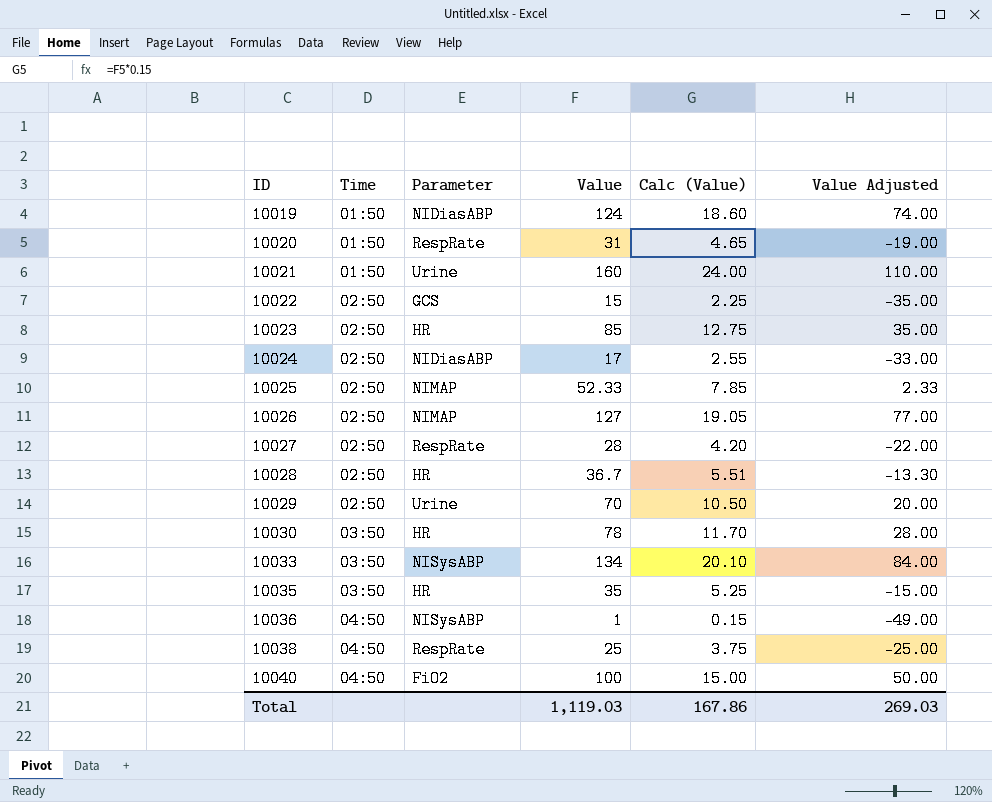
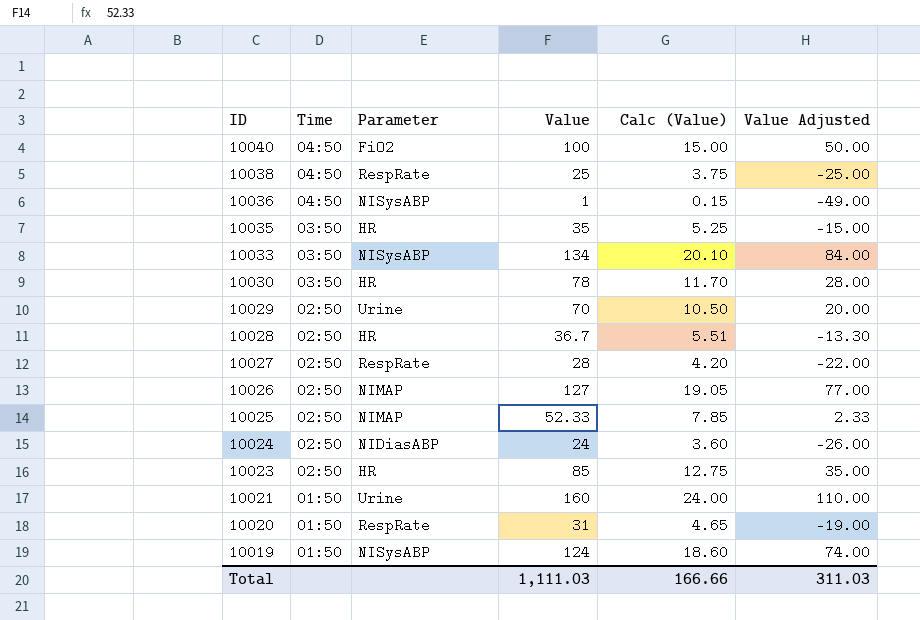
row order: ID ascending -> ID descending
row 10022: 02:50 | GCS | 15 | 2.25 | -35.00 -> none
10024 | Value: 17 -> 24
10024 | Calc (Value): 2.55 -> 3.60
10024 | Value Adjusted: -33.00 -> -26.00
10019 | Parameter: NIDiasABP -> NISysABP
Total | Value: 1,119.03 -> 1,111.03
Total | Calc (Value): 167.86 -> 166.66
Total | Value Adjusted: 269.03 -> 311.03

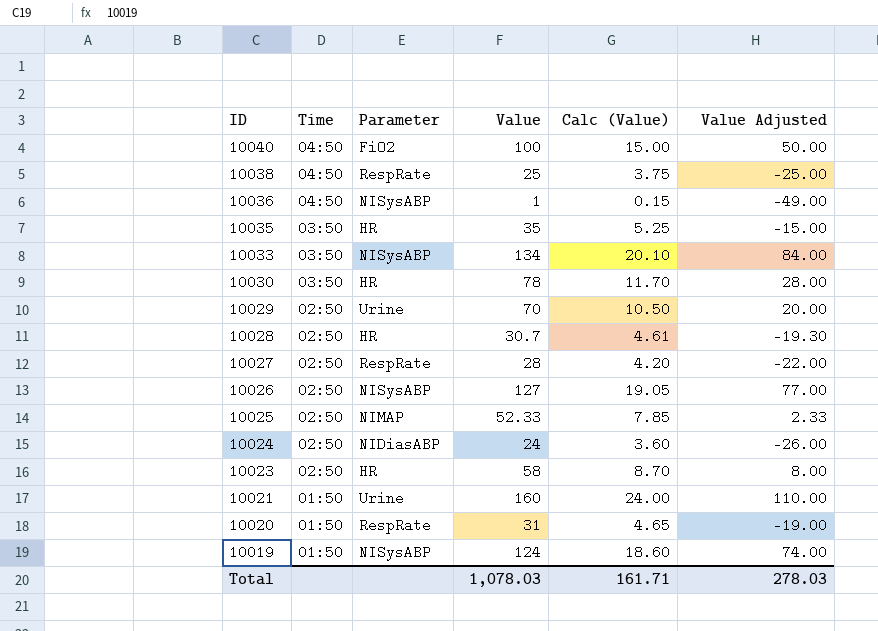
10028 | Value: 36.7 -> 30.7
10028 | Calc (Value): 5.51 -> 4.61
10028 | Value Adjusted: -13.30 -> -19.30
10026 | Parameter: NIMAP -> NISysABP
10023 | Value: 85 -> 58
10023 | Calc (Value): 12.75 -> 8.70
10023 | Value Adjusted: 35.00 -> 8.00
Total | Value: 1,111.03 -> 1,078.03
Total | Calc (Value): 166.66 -> 161.71
Total | Value Adjusted: 311.03 -> 278.03

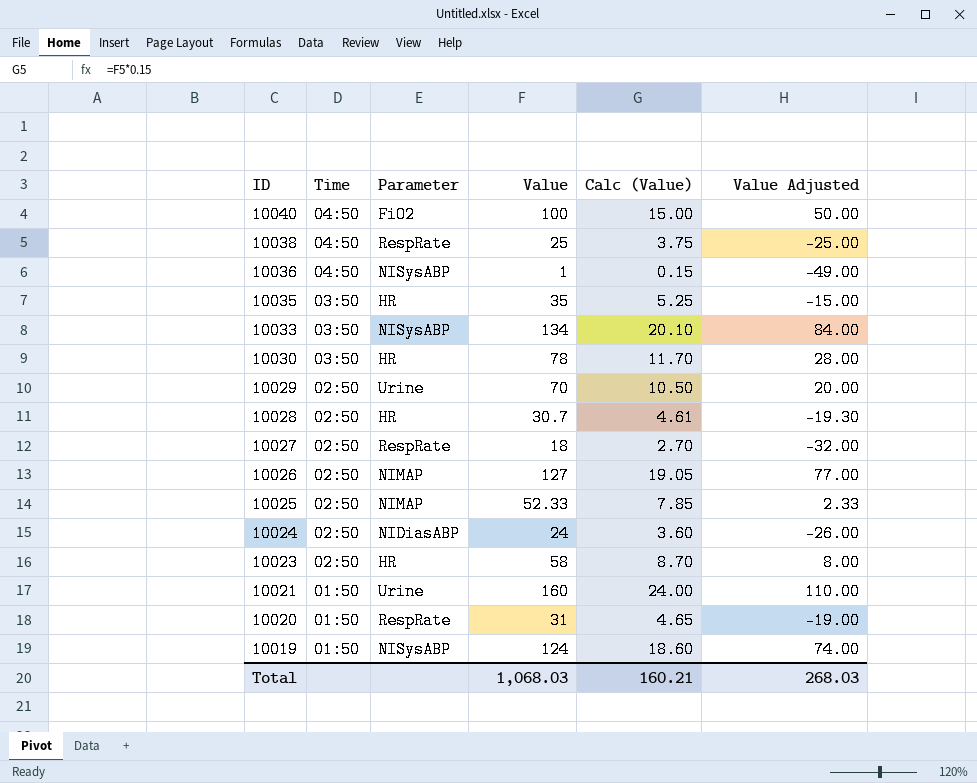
10027 | Value: 28 -> 18
10027 | Calc (Value): 4.20 -> 2.70
10027 | Value Adjusted: -22.00 -> -32.00
10026 | Parameter: NISysABP -> NIMAP
Total | Value: 1,078.03 -> 1,068.03
Total | Calc (Value): 161.71 -> 160.21
Total | Value Adjusted: 278.03 -> 268.03

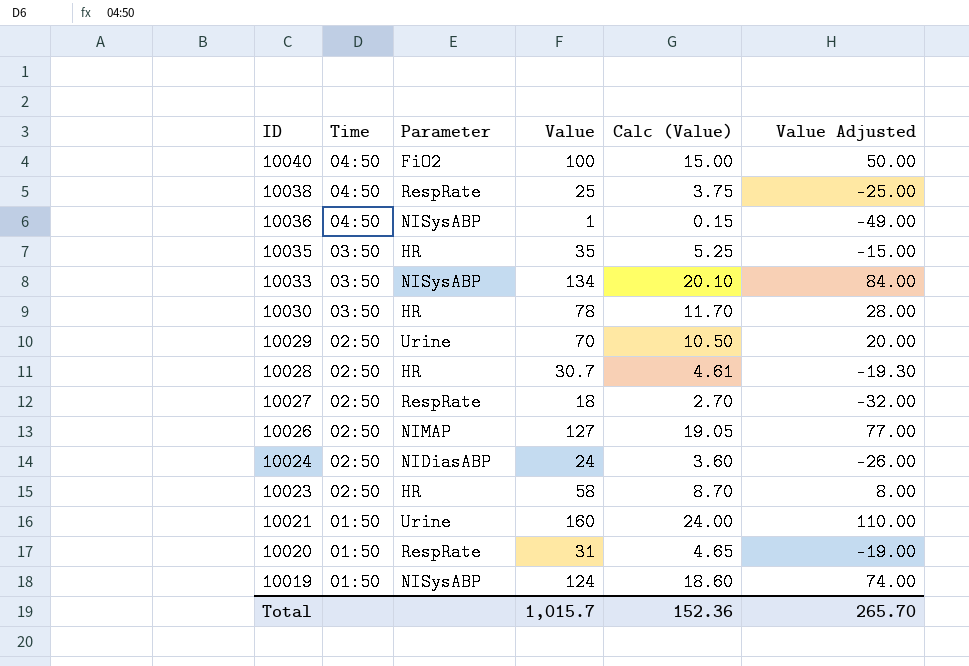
row 10025: 02:50 | NIMAP | 52.33 | 7.85 | 2.33 -> none
Total | Value: 1,068.03 -> 1,015.7
Total | Calc (Value): 160.21 -> 152.36
Total | Value Adjusted: 268.03 -> 265.70

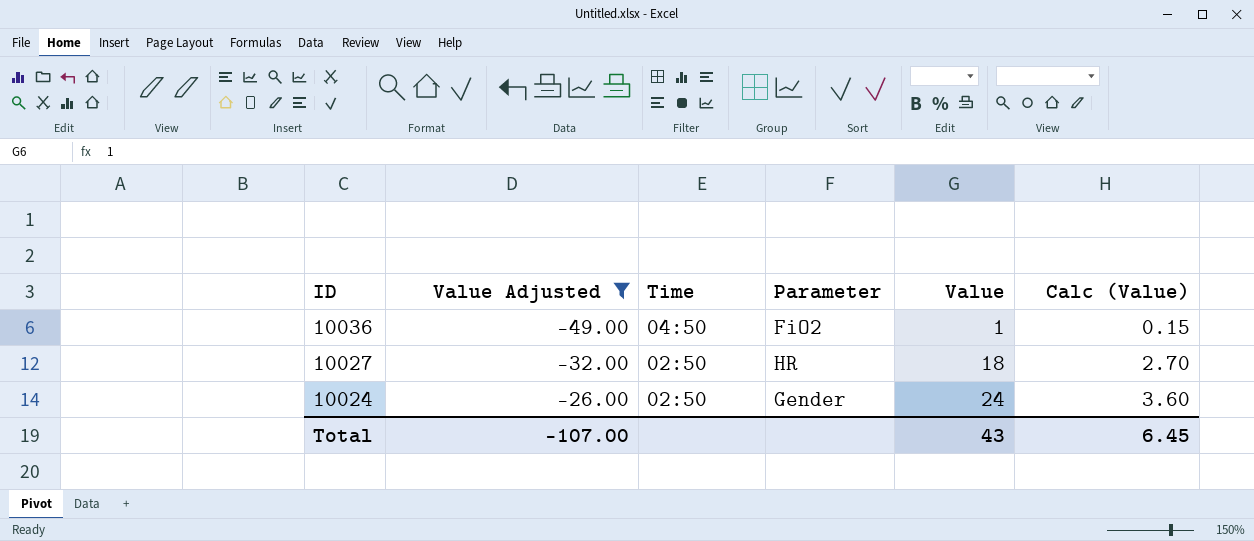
filter: none -> Value Adjusted <= -26.00
column Value Adjusted | position: 6 -> 2
10036 | Parameter: NISysABP -> FiO2
10027 | Parameter: RespRate -> HR
10024 | Parameter: NIDiasABP -> Gender
Total | Value Adjusted: 265.70 -> -107.00
Total | Value: 1,015.7 -> 43
Total | Calc (Value): 152.36 -> 6.45

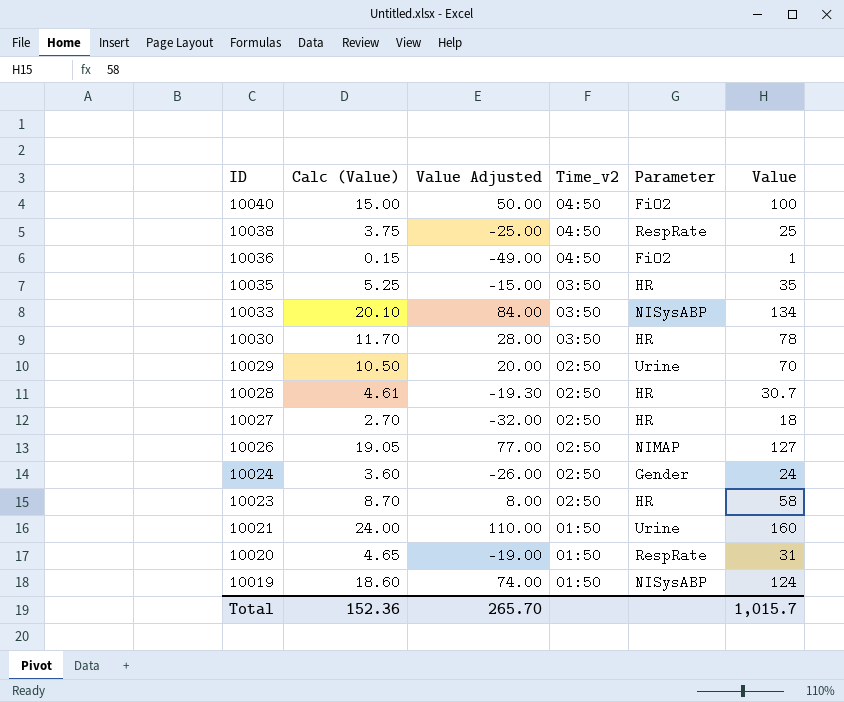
filter: Value Adjusted <= -26.00 -> none
column Calc (Value) | position: 6 -> 2
column name: Time -> Time_v2
Total | Calc (Value): 6.45 -> 152.36
Total | Value Adjusted: -107.00 -> 265.70
Total | Value: 43 -> 1,015.7

